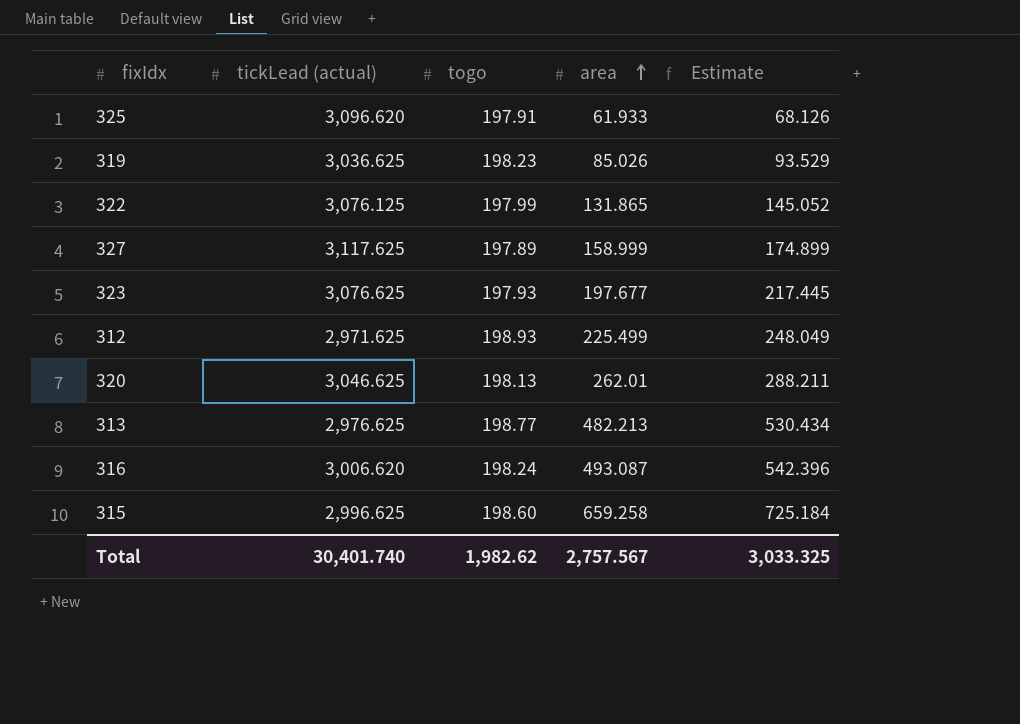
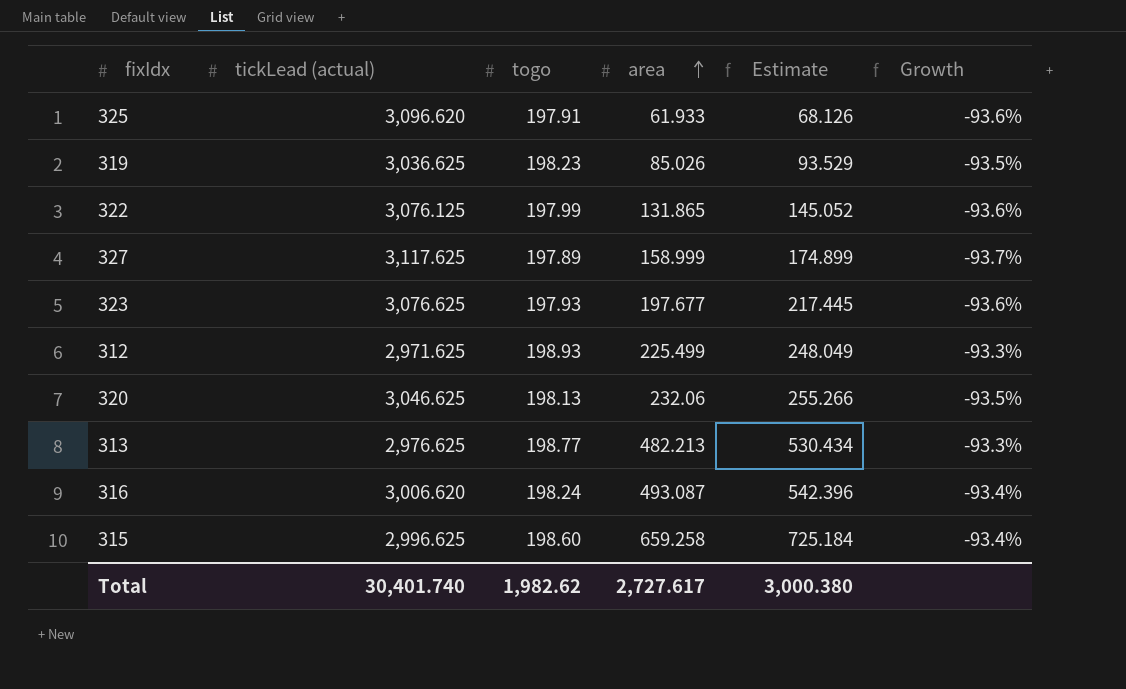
column Growth | formula: none -> ([togo] - [tickLead (actual)]) / [tickLead (actual)]
320 | area: 262.01 -> 232.06
320 | Estimate: 288.211 -> 255.266
Total | area: 2,757.567 -> 2,727.617
Total | Estimate: 3,033.325 -> 3,000.380

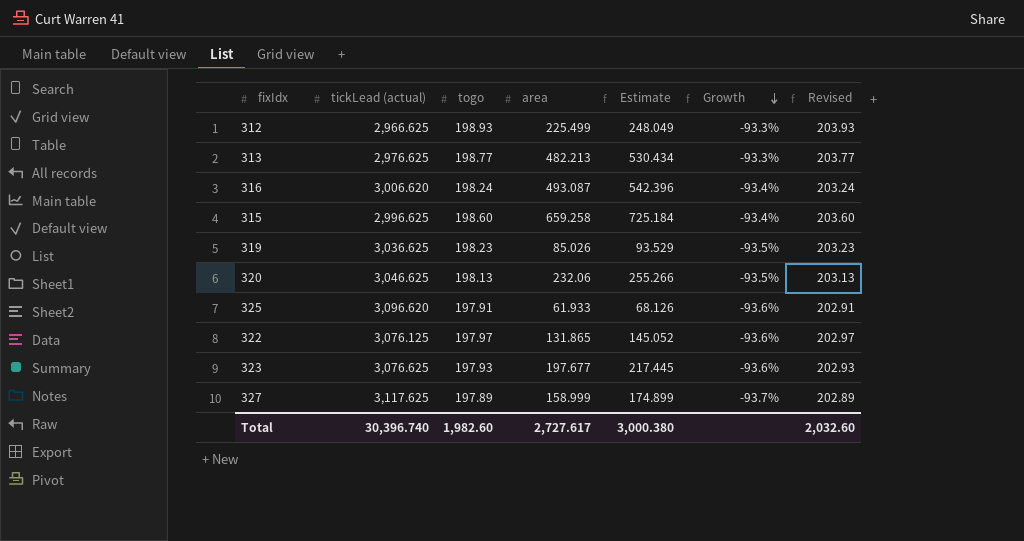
row order: area ascending -> Growth descending
column Revised | formula: none -> [togo] + 5
312 | tickLead (actual): 2,971.625 -> 2,966.625
322 | togo: 197.99 -> 197.97
Total | tickLead (actual): 30,401.740 -> 30,396.740
Total | togo: 1,982.62 -> 1,982.60

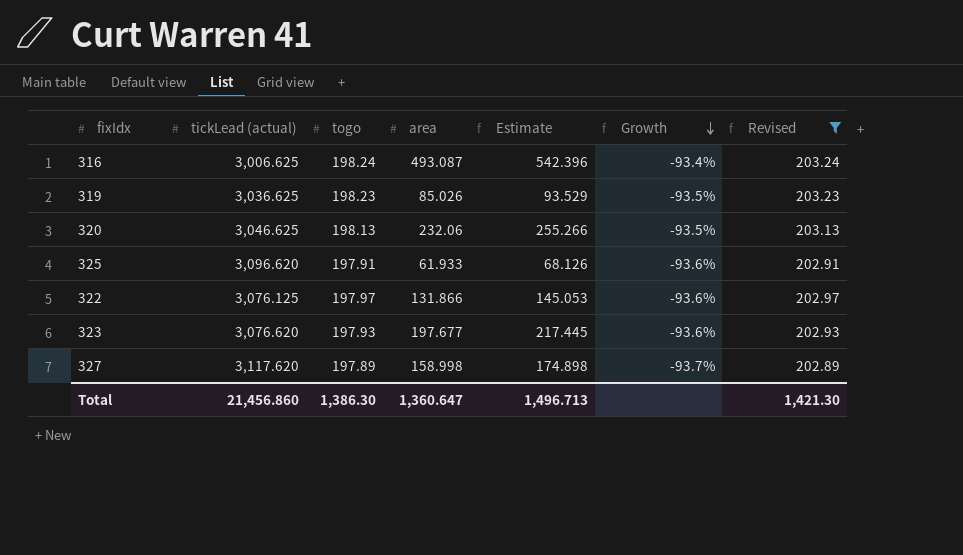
filter: none -> Revised <= 203.24
316 | tickLead (actual): 3,006.620 -> 3,006.625
322 | area: 131.865 -> 131.866
322 | Estimate: 145.052 -> 145.053
323 | tickLead (actual): 3,076.625 -> 3,076.620
327 | tickLead (actual): 3,117.625 -> 3,117.620
327 | area: 158.999 -> 158.998
327 | Estimate: 174.899 -> 174.898
Total | tickLead (actual): 30,396.740 -> 21,456.860
Total | togo: 1,982.60 -> 1,386.30
Total | area: 2,727.617 -> 1,360.647
Total | Estimate: 3,000.380 -> 1,496.713
Total | Revised: 2,032.60 -> 1,421.30

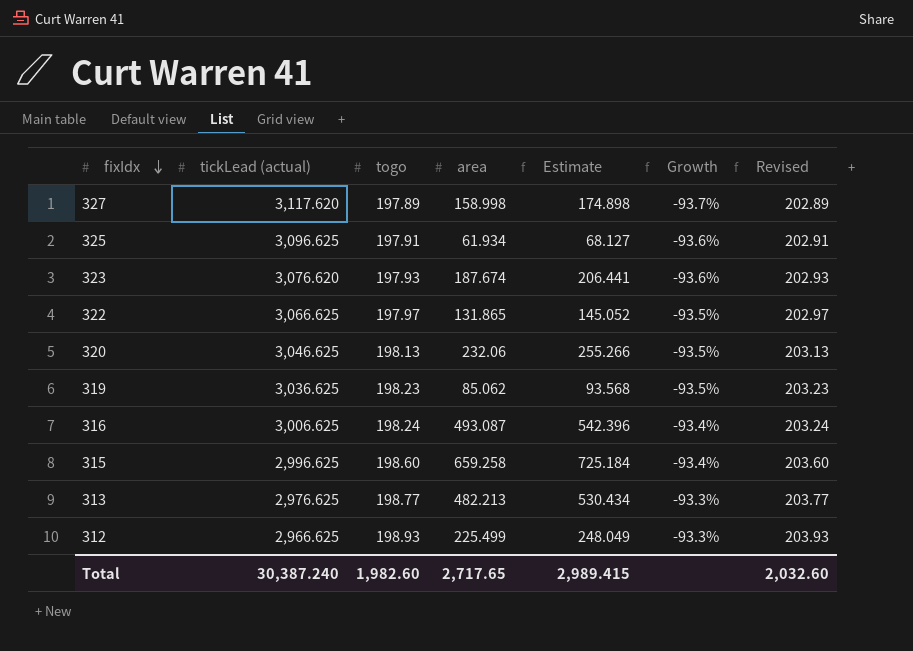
filter: Revised <= 203.24 -> none
row order: Growth descending -> fixIdx descending
325 | tickLead (actual): 3,096.620 -> 3,096.625
325 | area: 61.933 -> 61.934
325 | Estimate: 68.126 -> 68.127
323 | area: 197.677 -> 187.674
323 | Estimate: 217.445 -> 206.441
322 | tickLead (actual): 3,076.125 -> 3,066.625
322 | area: 131.866 -> 131.865
322 | Estimate: 145.053 -> 145.052
322 | Growth: -93.6% -> -93.5%
319 | area: 85.026 -> 85.062
319 | Estimate: 93.529 -> 93.568
Total | tickLead (actual): 21,456.860 -> 30,387.240
Total | togo: 1,386.30 -> 1,982.60
Total | area: 1,360.647 -> 2,717.65
Total | Estimate: 1,496.713 -> 2,989.415
Total | Revised: 1,421.30 -> 2,032.60

